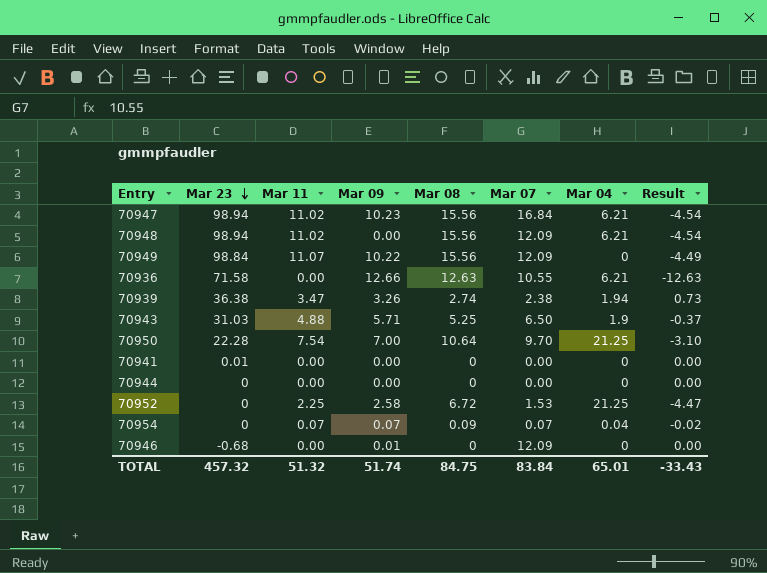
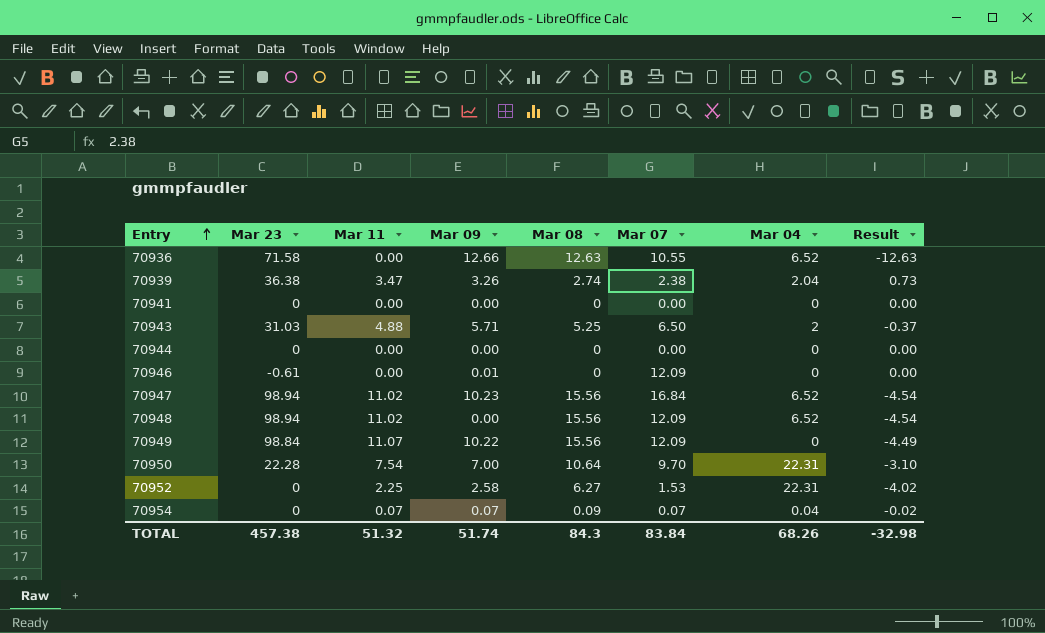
row order: Mar 23 descending -> Entry ascending
70936 | Mar 04: 6.21 -> 6.52
70939 | Mar 04: 1.94 -> 2.04
70941 | Mar 23: 0.01 -> 0
70943 | Mar 04: 1.9 -> 2
70946 | Mar 23: -0.68 -> -0.61
70947 | Mar 04: 6.21 -> 6.52
70948 | Mar 04: 6.21 -> 6.52
70950 | Mar 04: 21.25 -> 22.31
70952 | Mar 08: 6.72 -> 6.27
70952 | Mar 04: 21.25 -> 22.31
70952 | Result: -4.47 -> -4.02
TOTAL | Mar 23: 457.32 -> 457.38
TOTAL | Mar 08: 84.75 -> 84.3
TOTAL | Mar 04: 65.01 -> 68.26
TOTAL | Result: -33.43 -> -32.98

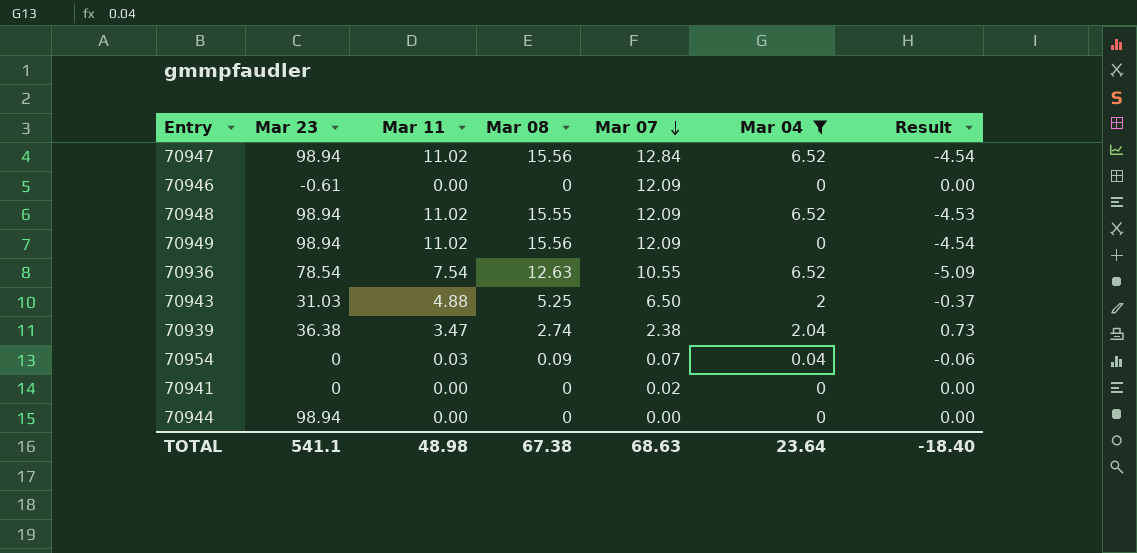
filter: none -> Mar 04 != 22.31
row order: Entry ascending -> Mar 07 descending
column Mar 09 | position: 4 -> none
70947 | Mar 07: 16.84 -> 12.84
70948 | Mar 08: 15.56 -> 15.55
70948 | Result: -4.54 -> -4.53
70949 | Mar 23: 98.84 -> 98.94
70949 | Mar 11: 11.07 -> 11.02
70949 | Result: -4.49 -> -4.54
70936 | Mar 23: 71.58 -> 78.54
70936 | Mar 11: 0.00 -> 7.54
70936 | Result: -12.63 -> -5.09
70954 | Mar 11: 0.07 -> 0.03
70954 | Result: -0.02 -> -0.06
70941 | Mar 07: 0.00 -> 0.02
70944 | Mar 23: 0 -> 98.94
TOTAL | Mar 23: 457.38 -> 541.1
TOTAL | Mar 11: 51.32 -> 48.98
TOTAL | Mar 08: 84.3 -> 67.38
TOTAL | Mar 07: 83.84 -> 68.63
TOTAL | Mar 04: 68.26 -> 23.64
TOTAL | Result: -32.98 -> -18.40

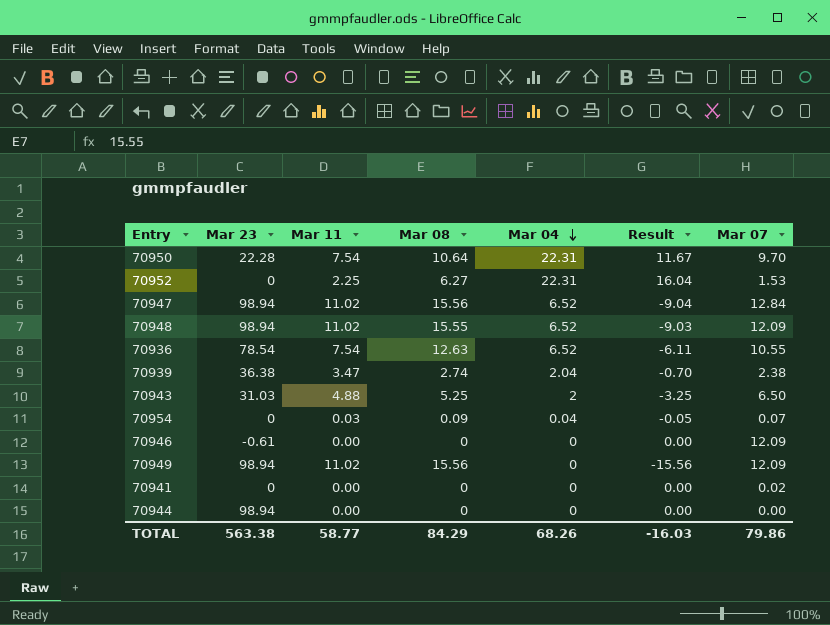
filter: Mar 04 != 22.31 -> none
row order: Mar 07 descending -> Mar 04 descending
column Result | formula: [Mar 11] - [Mar 08] -> [Mar 04] - [Mar 08]
column Mar 07 | position: 5 -> 7
TOTAL | Mar 23: 541.1 -> 563.38
TOTAL | Mar 11: 48.98 -> 58.77
TOTAL | Mar 08: 67.38 -> 84.29
TOTAL | Mar 04: 23.64 -> 68.26
TOTAL | Result: -18.40 -> -16.03
TOTAL | Mar 07: 68.63 -> 79.86

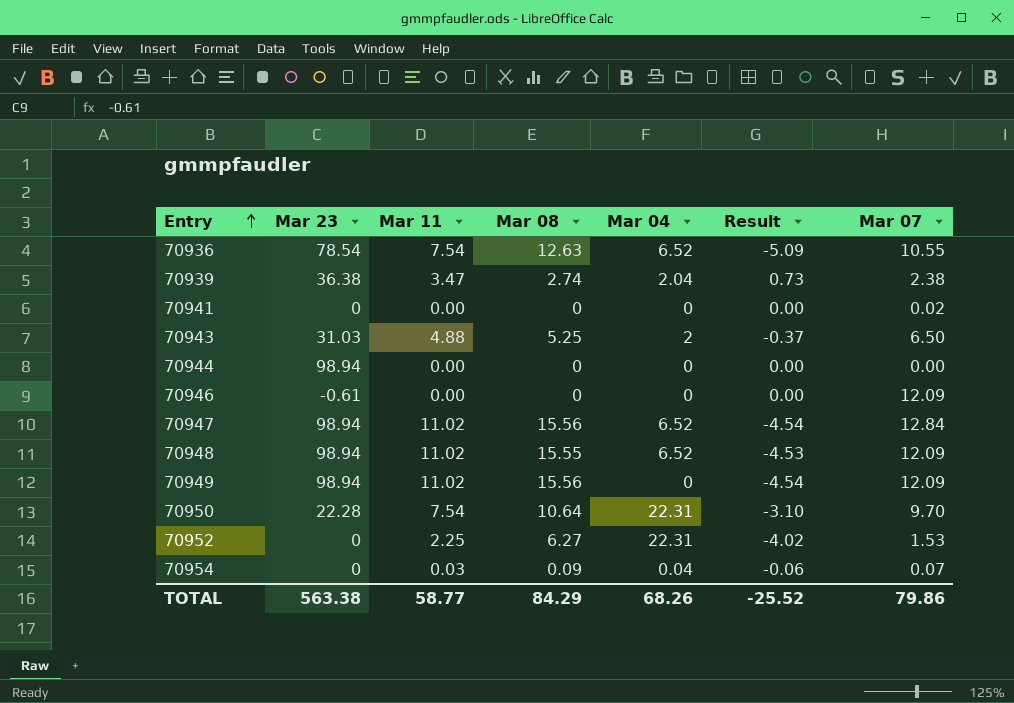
row order: Mar 04 descending -> Entry ascending
column Result | formula: [Mar 04] - [Mar 08] -> [Mar 11] - [Mar 08]
TOTAL | Result: -16.03 -> -25.52

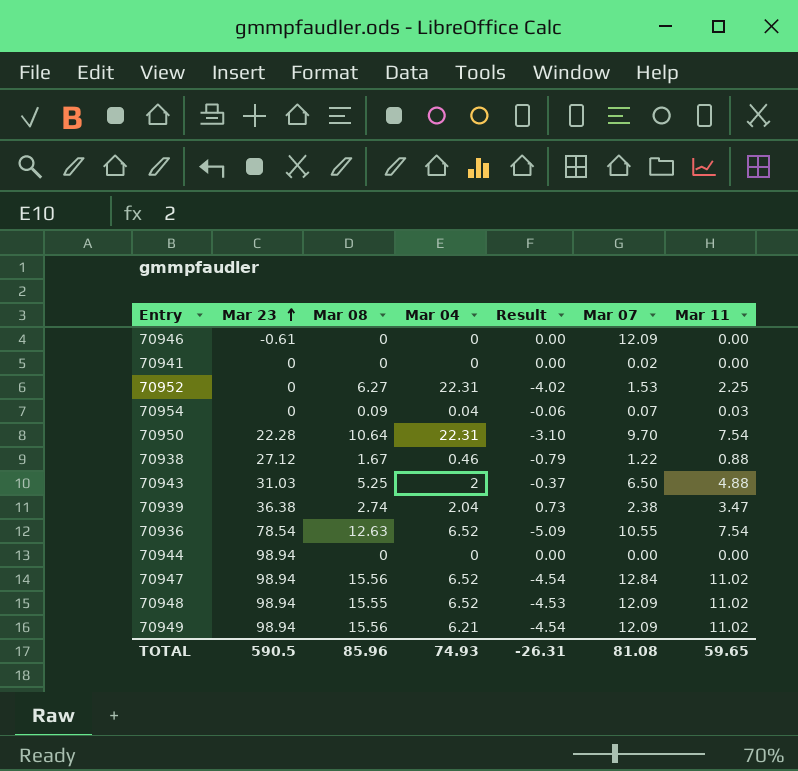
row order: Entry ascending -> Mar 23 ascending
column Mar 11 | position: 3 -> 7
row 70938: none -> 27.12 | 1.67 | 0.46 | -0.79 | 1.22 | 0.88
70949 | Mar 04: 0 -> 6.21
TOTAL | Mar 23: 563.38 -> 590.5
TOTAL | Mar 08: 84.29 -> 85.96
TOTAL | Mar 04: 68.26 -> 74.93
TOTAL | Result: -25.52 -> -26.31
TOTAL | Mar 07: 79.86 -> 81.08
TOTAL | Mar 11: 58.77 -> 59.65

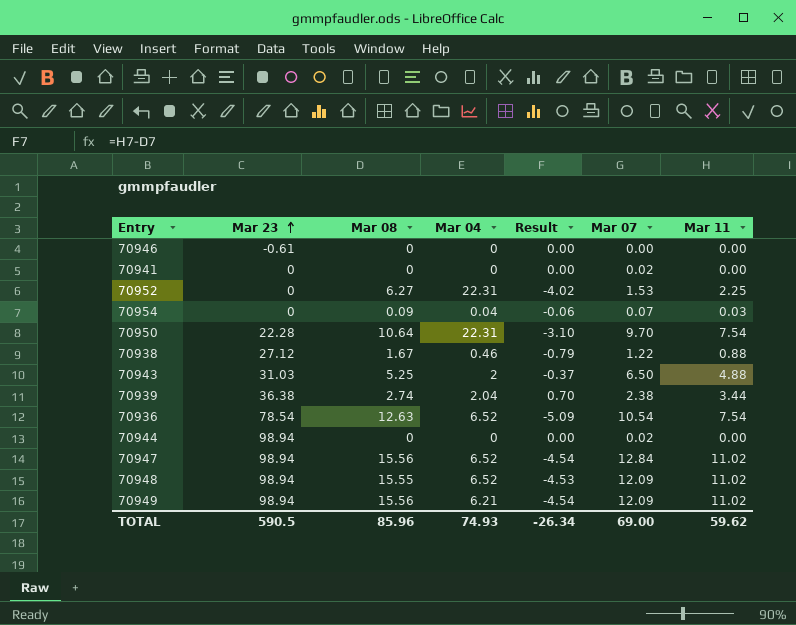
70946 | Mar 07: 12.09 -> 0.00
70939 | Result: 0.73 -> 0.70
70939 | Mar 11: 3.47 -> 3.44
70936 | Mar 07: 10.55 -> 10.54
70944 | Mar 07: 0.00 -> 0.02
TOTAL | Result: -26.31 -> -26.34
TOTAL | Mar 07: 81.08 -> 69.00
TOTAL | Mar 11: 59.65 -> 59.62

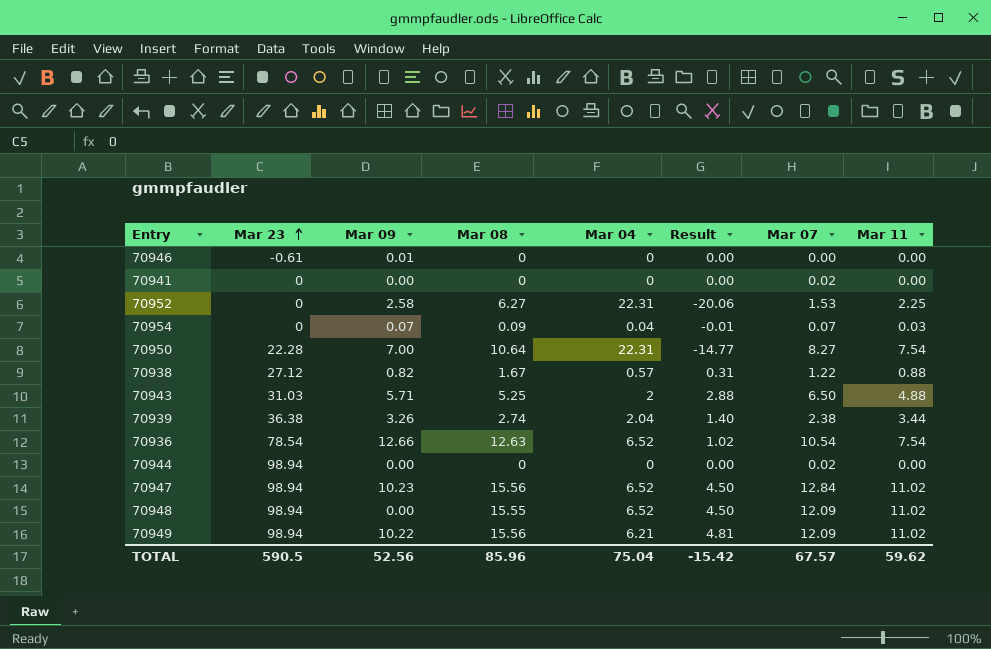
column Mar 09 | position: none -> 3
column Result | formula: [Mar 11] - [Mar 08] -> [Mar 11] - [Mar 04]
70950 | Mar 07: 9.70 -> 8.27
70938 | Mar 04: 0.46 -> 0.57
TOTAL | Mar 04: 74.93 -> 75.04
TOTAL | Result: -26.34 -> -15.42
TOTAL | Mar 07: 69.00 -> 67.57

